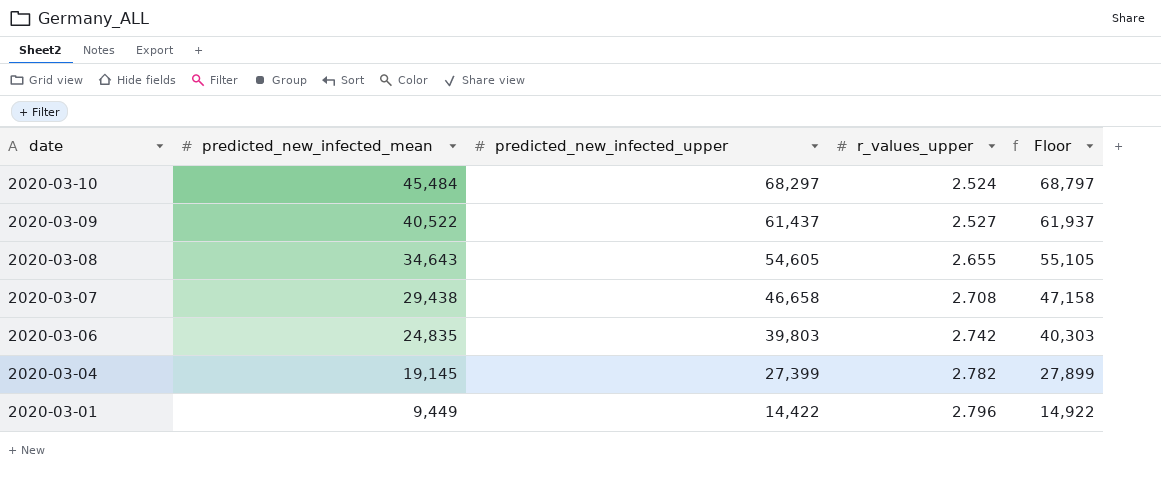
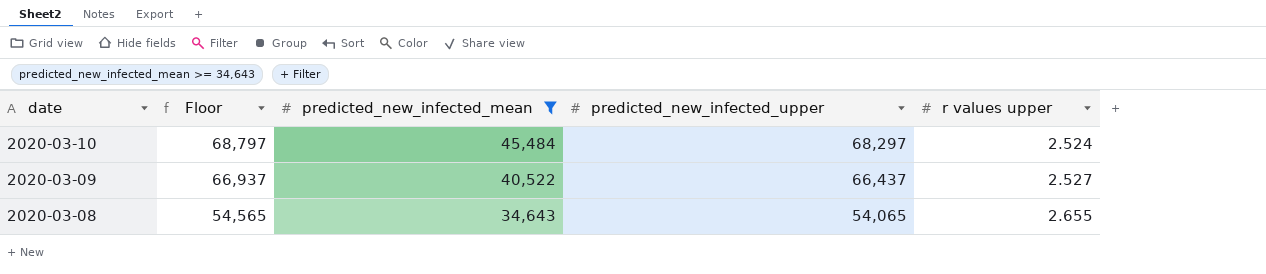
filter: none -> predicted_new_infected_mean >= 34,643
column Floor | position: 5 -> 2
column name: r_values_upper -> r values upper
2020-03-09 | Floor: 61,937 -> 66,937
2020-03-09 | predicted_new_infected_upper: 61,437 -> 66,437
2020-03-08 | Floor: 55,105 -> 54,565
2020-03-08 | predicted_new_infected_upper: 54,605 -> 54,065

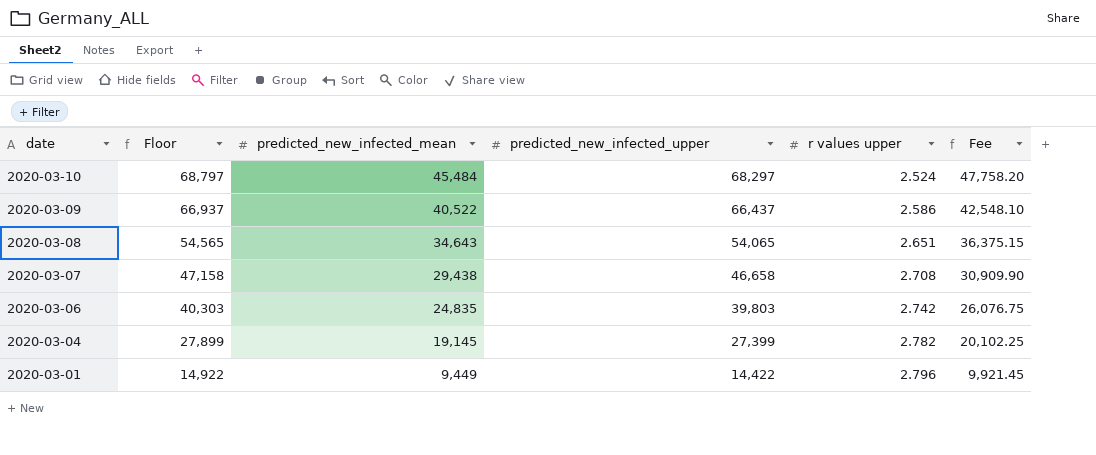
filter: predicted_new_infected_mean >= 34,643 -> none
column Fee | formula: none -> [predicted_new_infected_mean] * 1.05
2020-03-09 | r values upper: 2.527 -> 2.586
2020-03-08 | r values upper: 2.655 -> 2.651

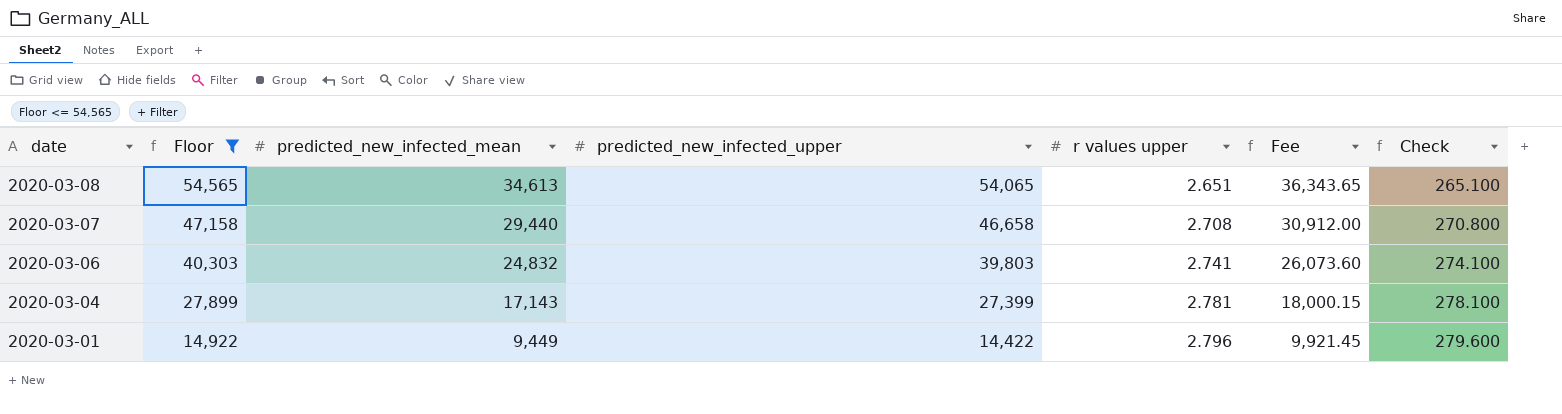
filter: none -> Floor <= 54,565
column Check | formula: none -> [r values upper] * 100
2020-03-08 | predicted_new_infected_mean: 34,643 -> 34,613
2020-03-08 | Fee: 36,375.15 -> 36,343.65
2020-03-07 | predicted_new_infected_mean: 29,438 -> 29,440
2020-03-07 | Fee: 30,909.90 -> 30,912.00
2020-03-06 | predicted_new_infected_mean: 24,835 -> 24,832
2020-03-06 | r values upper: 2.742 -> 2.741
2020-03-06 | Fee: 26,076.75 -> 26,073.60
2020-03-04 | predicted_new_infected_mean: 19,145 -> 17,143
2020-03-04 | r values upper: 2.782 -> 2.781
2020-03-04 | Fee: 20,102.25 -> 18,000.15

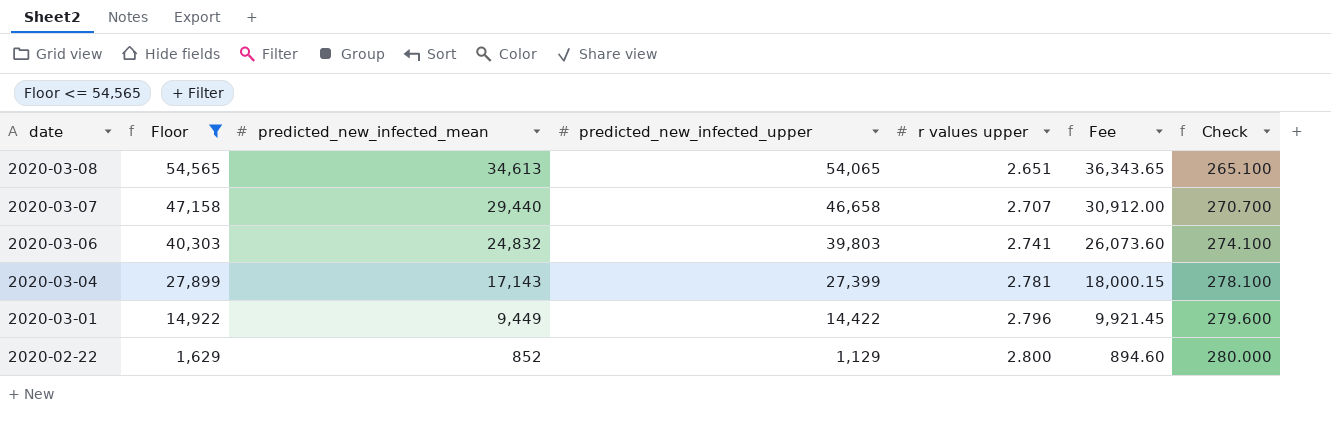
2020-03-07 | r values upper: 2.708 -> 2.707
2020-03-07 | Check: 270.800 -> 270.700
row 2020-02-22: none -> 1,629 | 852 | 1,129 | 2.800 | 894.60 | 280.000

